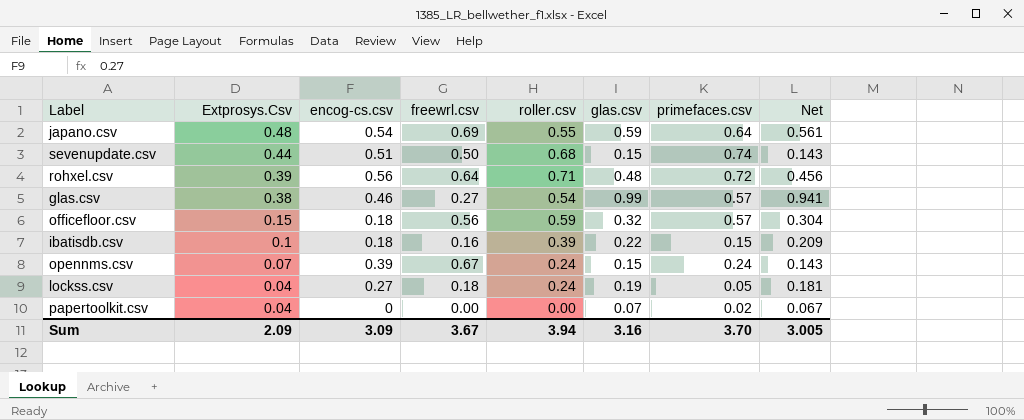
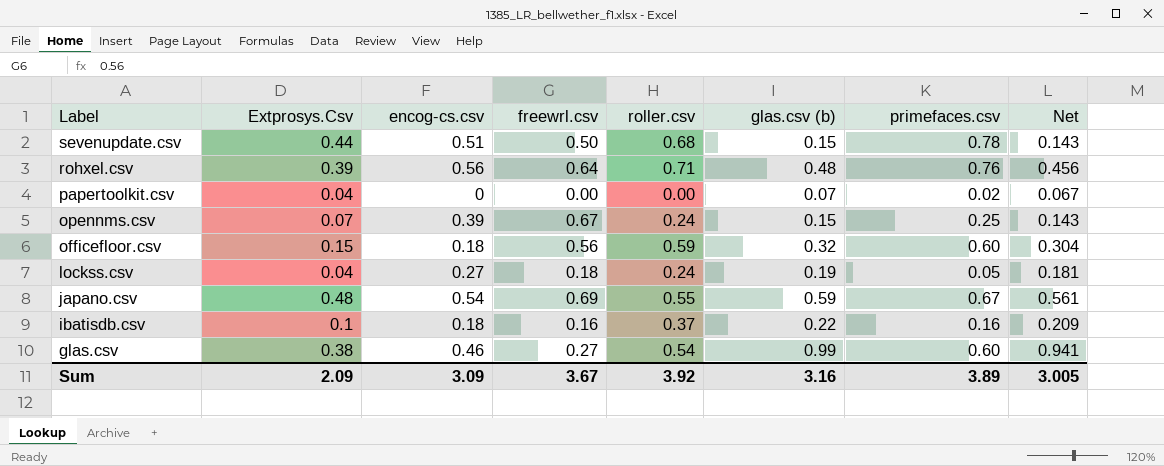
row order: Extprosys.Csv descending -> Label descending
column name: glas.csv -> glas.csv (b)
sevenupdate.csv | primefaces.csv: 0.74 -> 0.78
rohxel.csv | primefaces.csv: 0.72 -> 0.76
opennms.csv | primefaces.csv: 0.24 -> 0.25
officefloor.csv | primefaces.csv: 0.57 -> 0.60
japano.csv | primefaces.csv: 0.64 -> 0.67
ibatisdb.csv | roller.csv: 0.39 -> 0.37
ibatisdb.csv | primefaces.csv: 0.15 -> 0.16
glas.csv | primefaces.csv: 0.57 -> 0.60
Sum | roller.csv: 3.94 -> 3.92
Sum | primefaces.csv: 3.70 -> 3.89

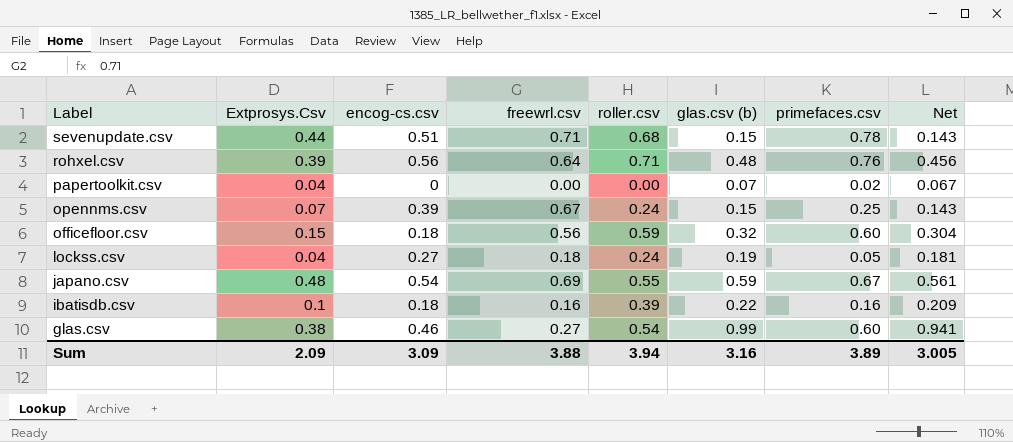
sevenupdate.csv | freewrl.csv: 0.50 -> 0.71
ibatisdb.csv | roller.csv: 0.37 -> 0.39
Sum | freewrl.csv: 3.67 -> 3.88
Sum | roller.csv: 3.92 -> 3.94

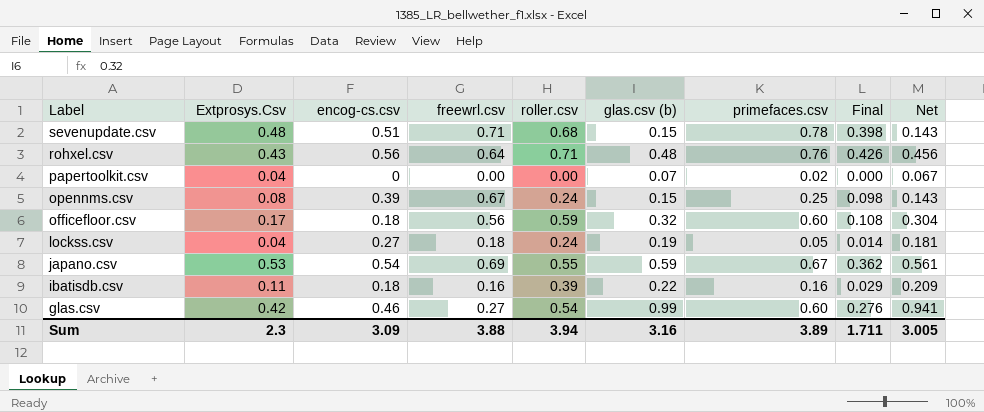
column Final | formula: none -> [encog-cs.csv] * [primefaces.csv]
sevenupdate.csv | Extprosys.Csv: 0.44 -> 0.48
rohxel.csv | Extprosys.Csv: 0.39 -> 0.43
opennms.csv | Extprosys.Csv: 0.07 -> 0.08
officefloor.csv | Extprosys.Csv: 0.15 -> 0.17
japano.csv | Extprosys.Csv: 0.48 -> 0.53
ibatisdb.csv | Extprosys.Csv: 0.1 -> 0.11
glas.csv | Extprosys.Csv: 0.38 -> 0.42
Sum | Extprosys.Csv: 2.09 -> 2.3

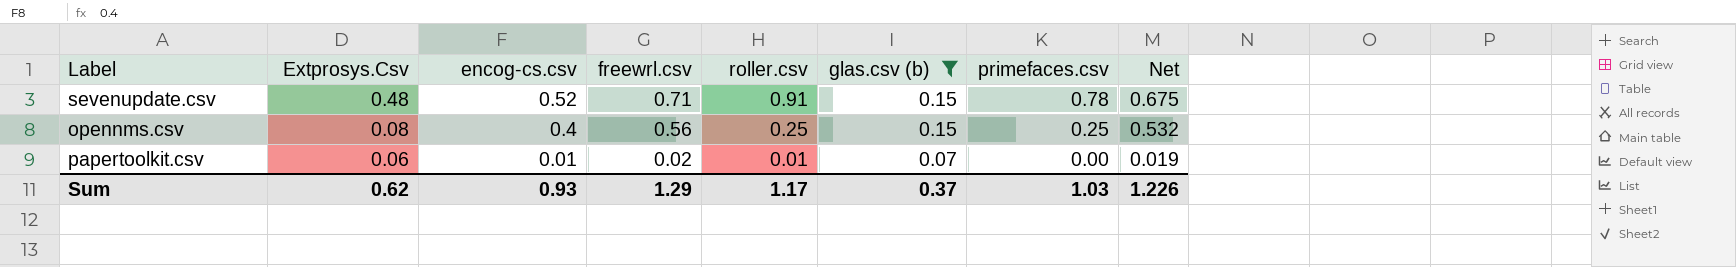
filter: none -> glas.csv (b) <= 0.15
row order: Label descending -> Extprosys.Csv descending
column Final | formula: [encog-cs.csv] * [primefaces.csv] -> none
column Net | formula: [glas.csv (b)] * 0.95 -> [freewrl.csv] * 0.95
sevenupdate.csv | encog-cs.csv: 0.51 -> 0.52
sevenupdate.csv | roller.csv: 0.68 -> 0.91
opennms.csv | encog-cs.csv: 0.39 -> 0.4
opennms.csv | freewrl.csv: 0.67 -> 0.56
opennms.csv | roller.csv: 0.24 -> 0.25
papertoolkit.csv | Extprosys.Csv: 0.04 -> 0.06
papertoolkit.csv | encog-cs.csv: 0 -> 0.01
papertoolkit.csv | freewrl.csv: 0.00 -> 0.02
papertoolkit.csv | roller.csv: 0.00 -> 0.01
papertoolkit.csv | primefaces.csv: 0.02 -> 0.00
Sum | Extprosys.Csv: 2.3 -> 0.62
Sum | encog-cs.csv: 3.09 -> 0.93
Sum | freewrl.csv: 3.88 -> 1.29
Sum | roller.csv: 3.94 -> 1.17
Sum | glas.csv (b): 3.16 -> 0.37
Sum | primefaces.csv: 3.89 -> 1.03
Sum | Net: 3.005 -> 1.226

